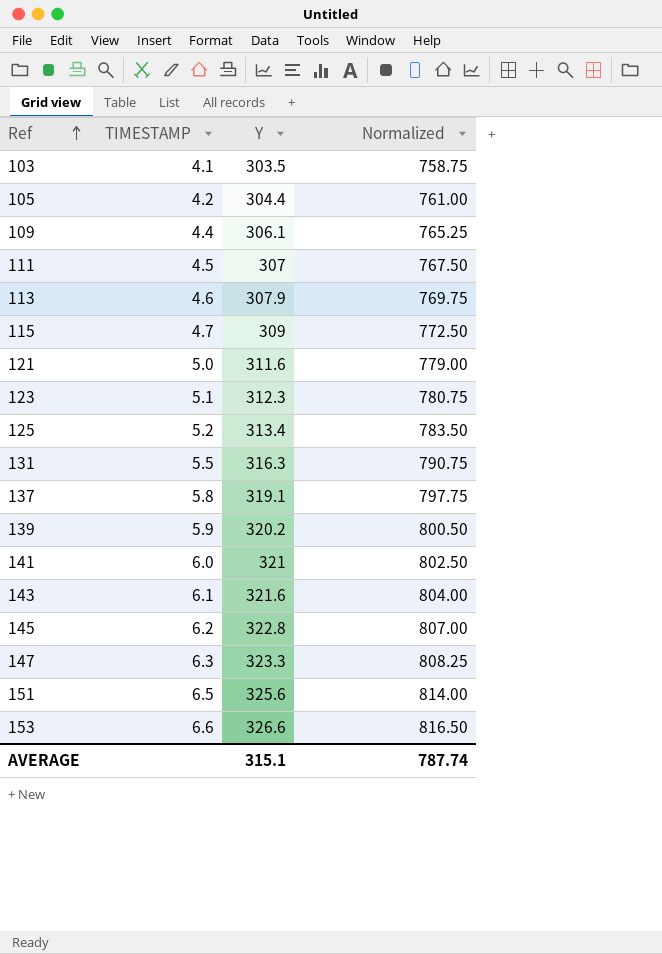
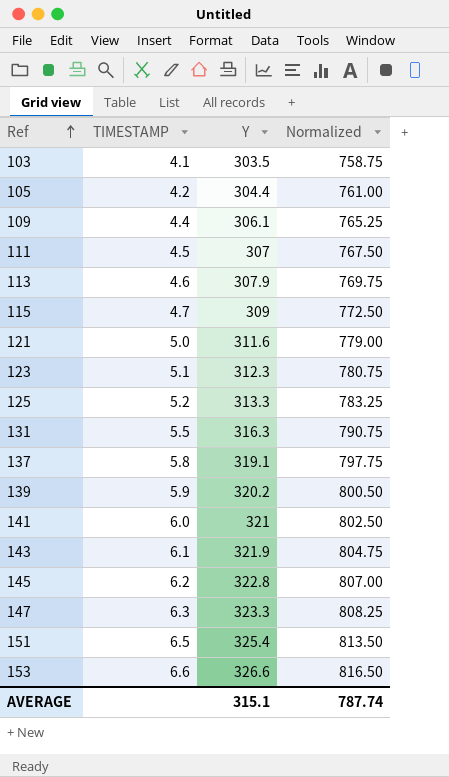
125 | Y: 313.4 -> 313.3
125 | Normalized: 783.50 -> 783.25
143 | Y: 321.6 -> 321.9
143 | Normalized: 804.00 -> 804.75
151 | Y: 325.6 -> 325.4
151 | Normalized: 814.00 -> 813.50

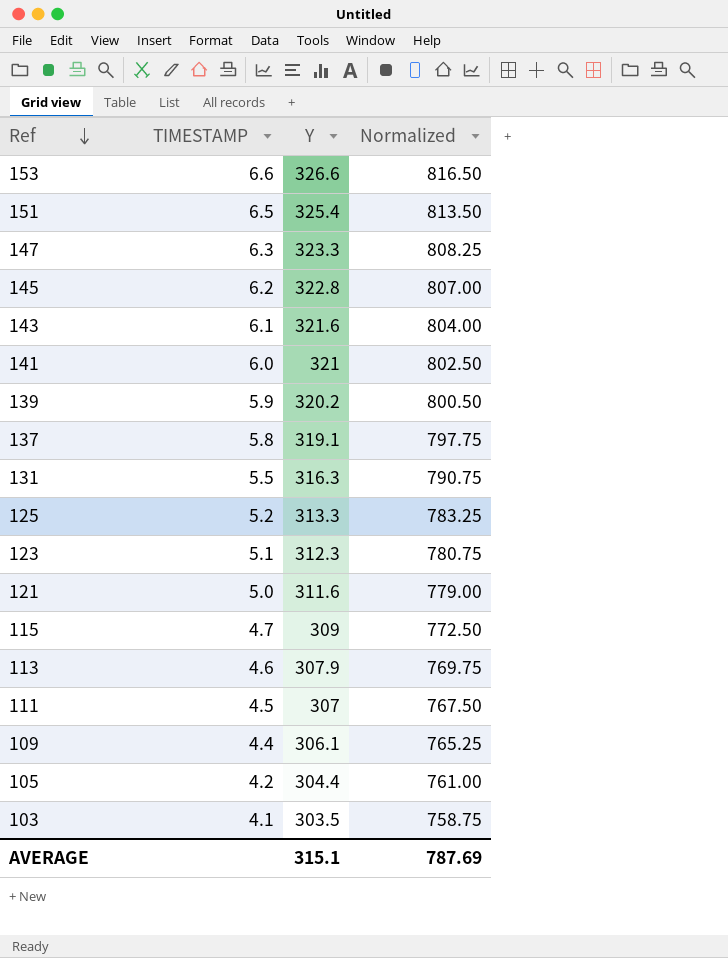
row order: Ref ascending -> Ref descending
143 | Y: 321.9 -> 321.6
143 | Normalized: 804.75 -> 804.00
AVERAGE | Normalized: 787.74 -> 787.69

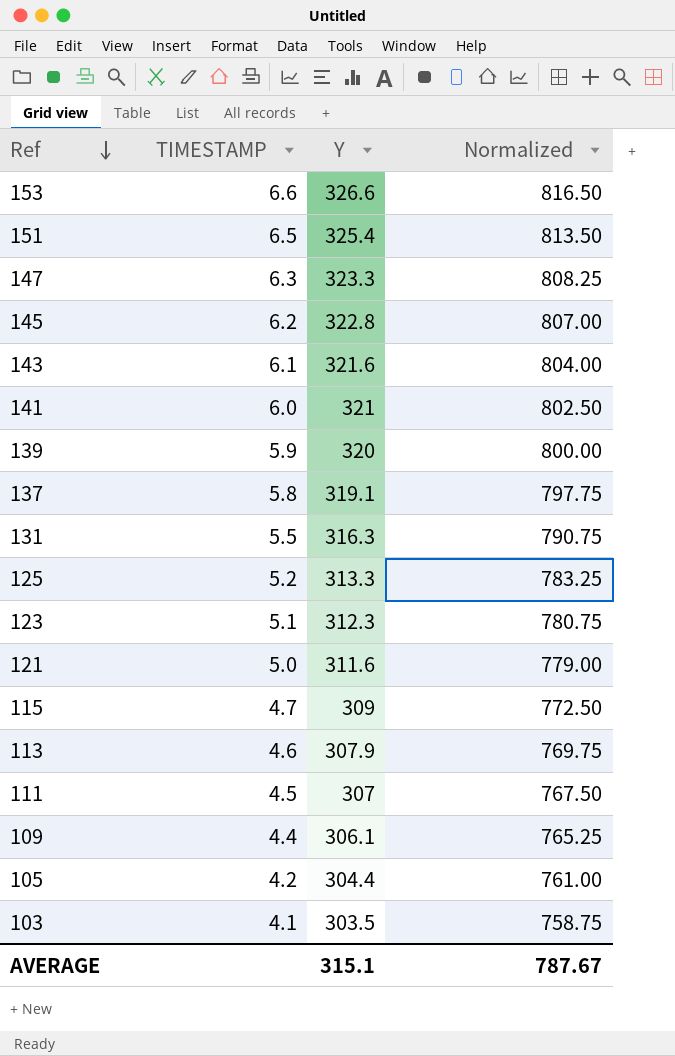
139 | Y: 320.2 -> 320
139 | Normalized: 800.50 -> 800.00
AVERAGE | Normalized: 787.69 -> 787.67

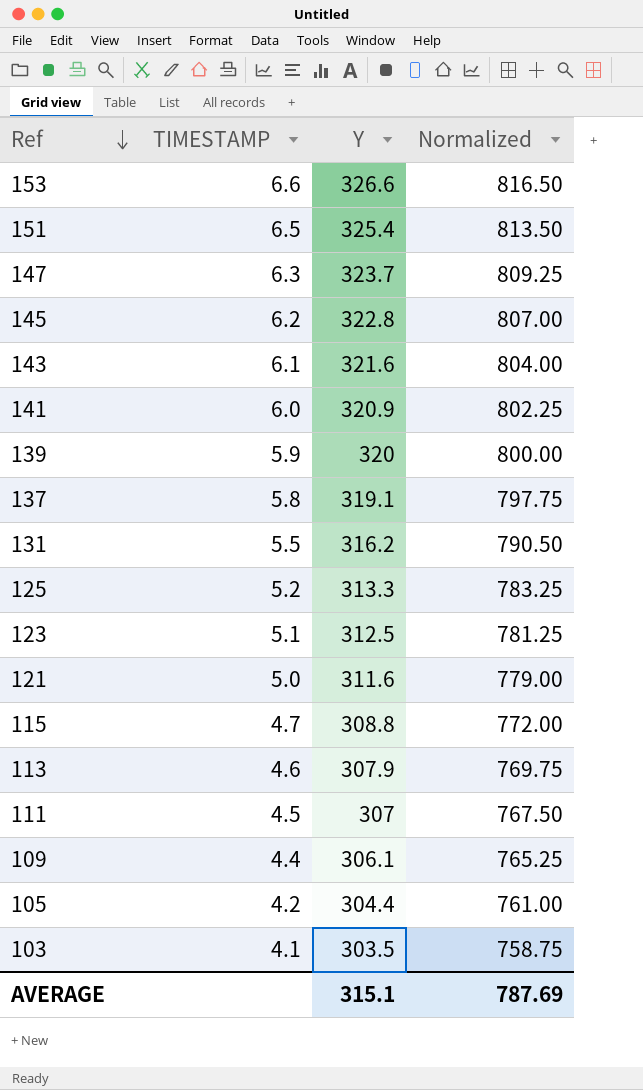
147 | Y: 323.3 -> 323.7
147 | Normalized: 808.25 -> 809.25
141 | Y: 321 -> 320.9
141 | Normalized: 802.50 -> 802.25
131 | Y: 316.3 -> 316.2
131 | Normalized: 790.75 -> 790.50
123 | Y: 312.3 -> 312.5
123 | Normalized: 780.75 -> 781.25
115 | Y: 309 -> 308.8
115 | Normalized: 772.50 -> 772.00
AVERAGE | Normalized: 787.67 -> 787.69

